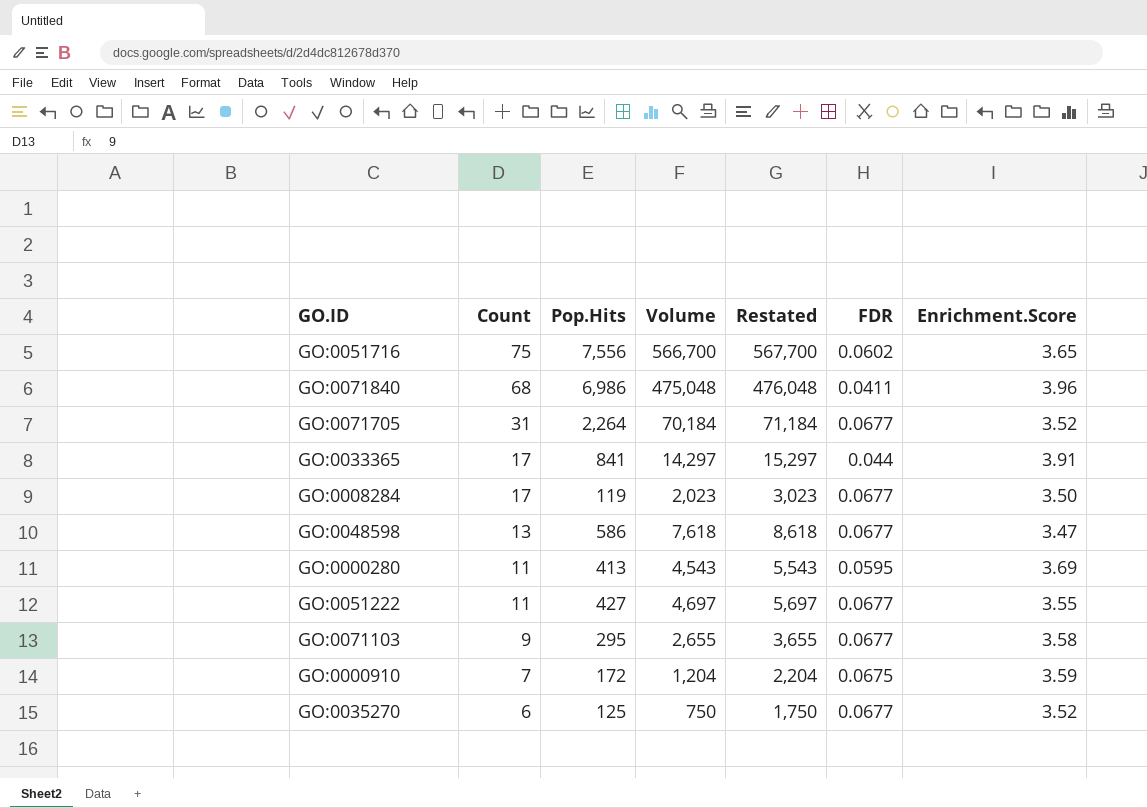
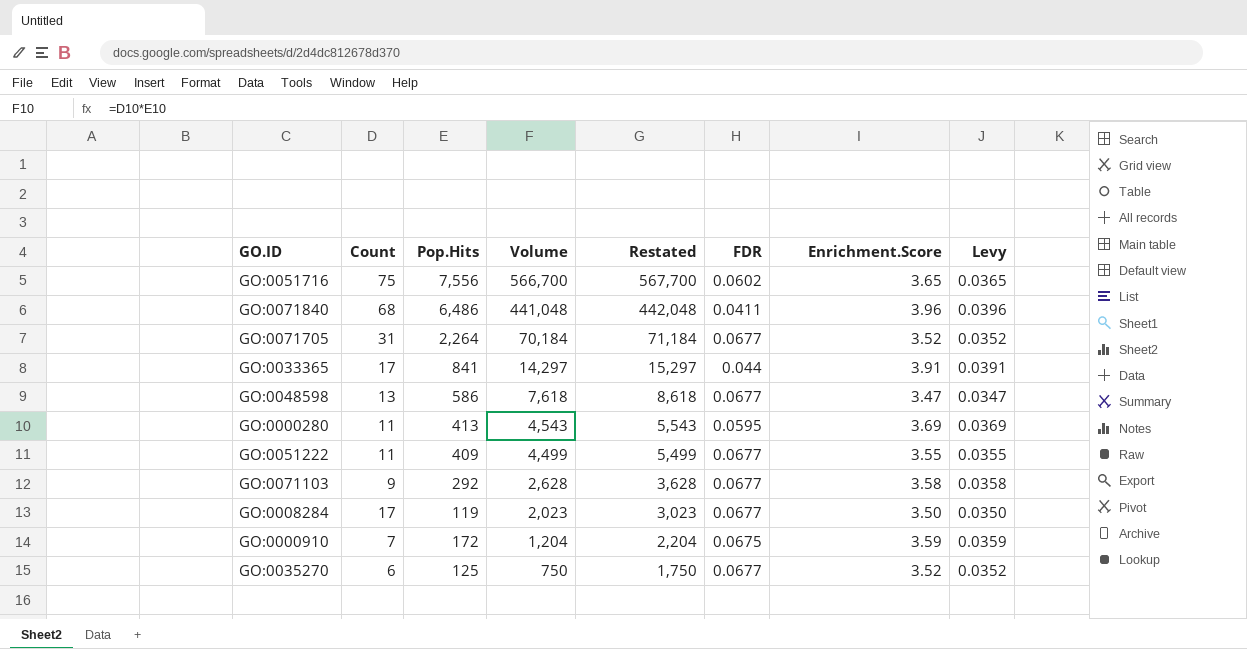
row order: Count descending -> Volume descending
column Levy | formula: none -> [Enrichment.Score] * 0.01
GO:0071840 | Pop.Hits: 6,986 -> 6,486
GO:0071840 | Volume: 475,048 -> 441,048
GO:0071840 | Restated: 476,048 -> 442,048
GO:0051222 | Pop.Hits: 427 -> 409
GO:0051222 | Volume: 4,697 -> 4,499
GO:0051222 | Restated: 5,697 -> 5,499
GO:0071103 | Pop.Hits: 295 -> 292
GO:0071103 | Volume: 2,655 -> 2,628
GO:0071103 | Restated: 3,655 -> 3,628

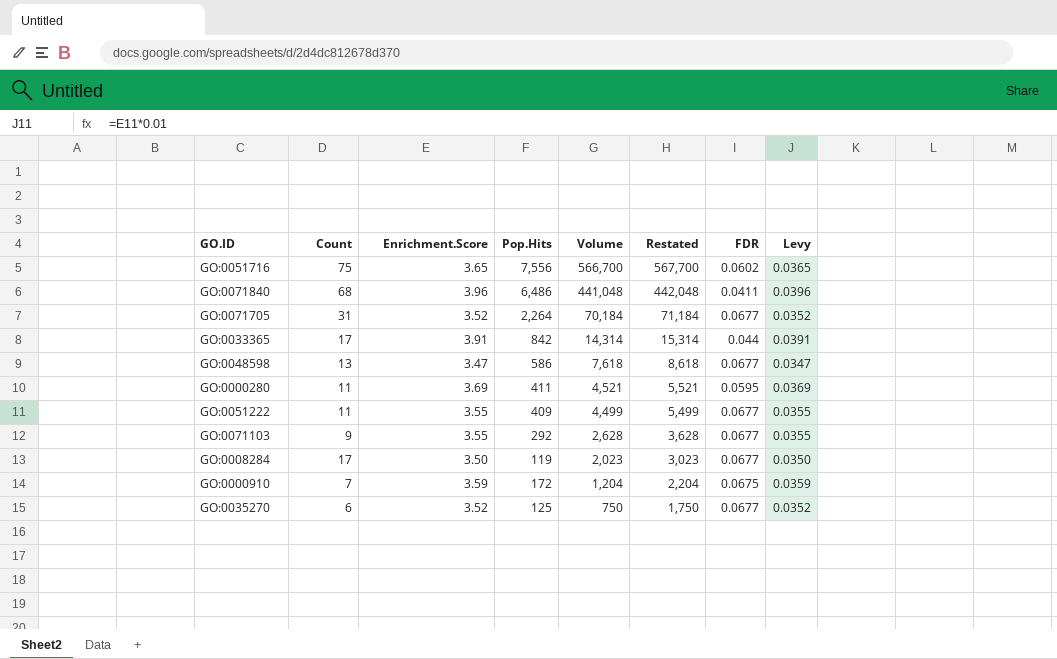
column Enrichment.Score | position: 7 -> 3
GO:0033365 | Pop.Hits: 841 -> 842
GO:0033365 | Volume: 14,297 -> 14,314
GO:0033365 | Restated: 15,297 -> 15,314
GO:0000280 | Pop.Hits: 413 -> 411
GO:0000280 | Volume: 4,543 -> 4,521
GO:0000280 | Restated: 5,543 -> 5,521
GO:0071103 | Enrichment.Score: 3.58 -> 3.55
GO:0071103 | Levy: 0.0358 -> 0.0355

